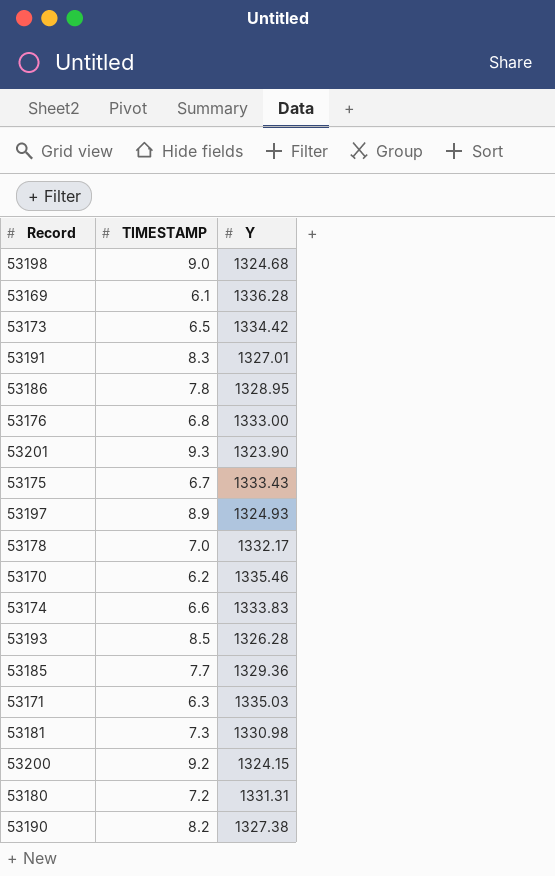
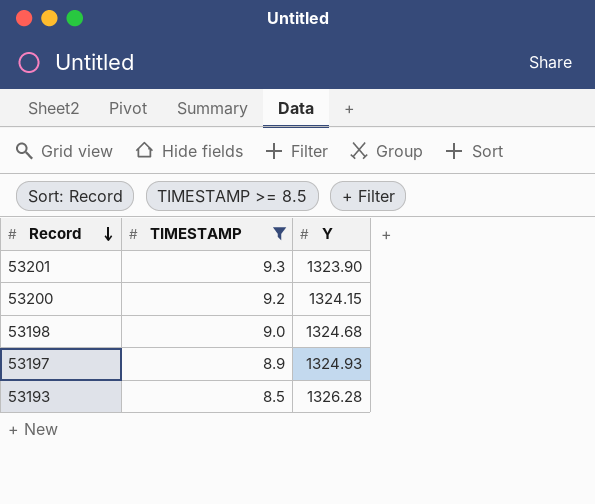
filter: none -> TIMESTAMP >= 8.5
row order: none -> Record descending

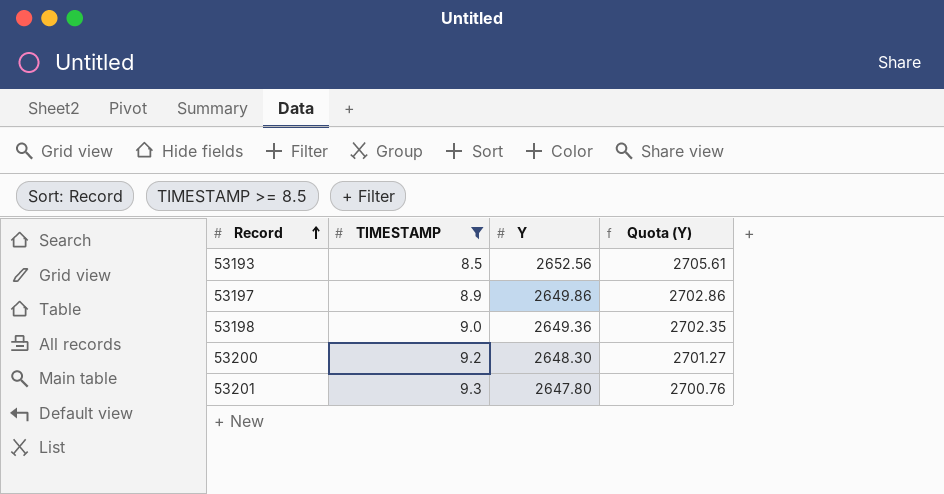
row order: Record descending -> Record ascending
column Quota (Y) | formula: none -> [Y] * 1.02
53193 | Y: 1326.28 -> 2652.56
53197 | Y: 1324.93 -> 2649.86
53198 | Y: 1324.68 -> 2649.36
53200 | Y: 1324.15 -> 2648.30
53201 | Y: 1323.90 -> 2647.80

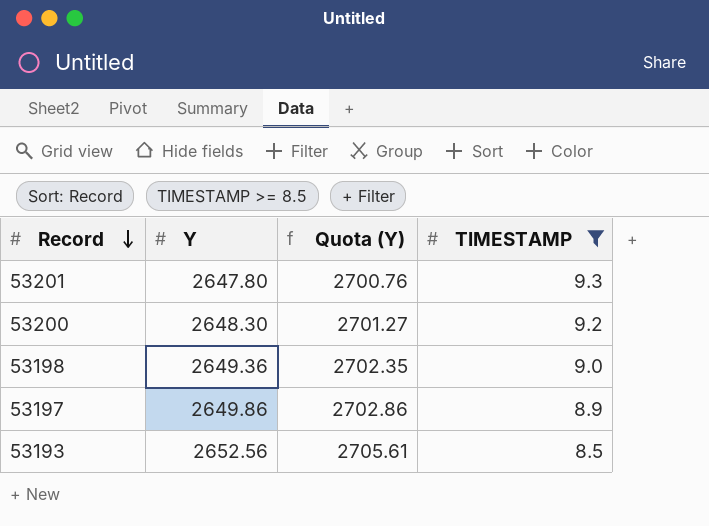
row order: Record ascending -> Record descending
column TIMESTAMP | position: 2 -> 4

